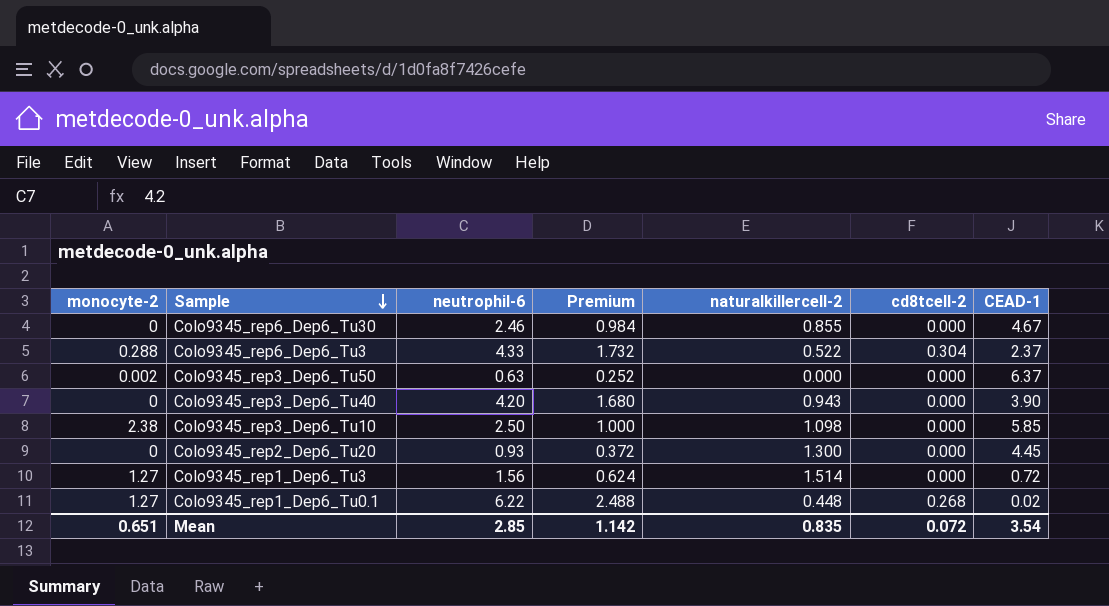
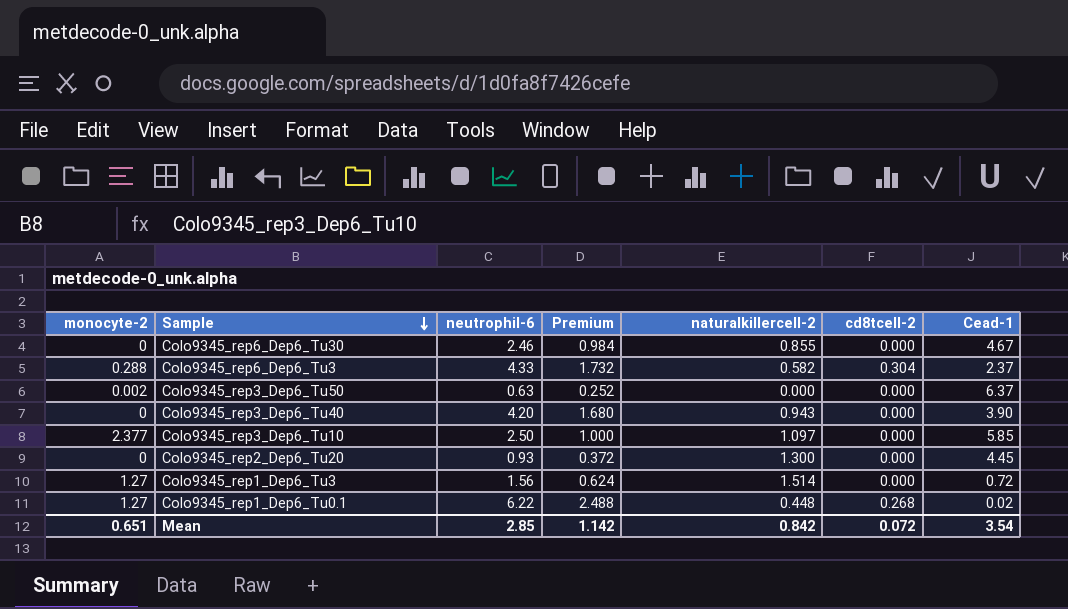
column name: CEAD-1 -> Cead-1
Colo9345_rep6_Dep6_Tu3 | naturalkillercell-2: 0.522 -> 0.582
Colo9345_rep3_Dep6_Tu10 | monocyte-2: 2.38 -> 2.377
Colo9345_rep3_Dep6_Tu10 | naturalkillercell-2: 1.098 -> 1.097
Mean | naturalkillercell-2: 0.835 -> 0.842

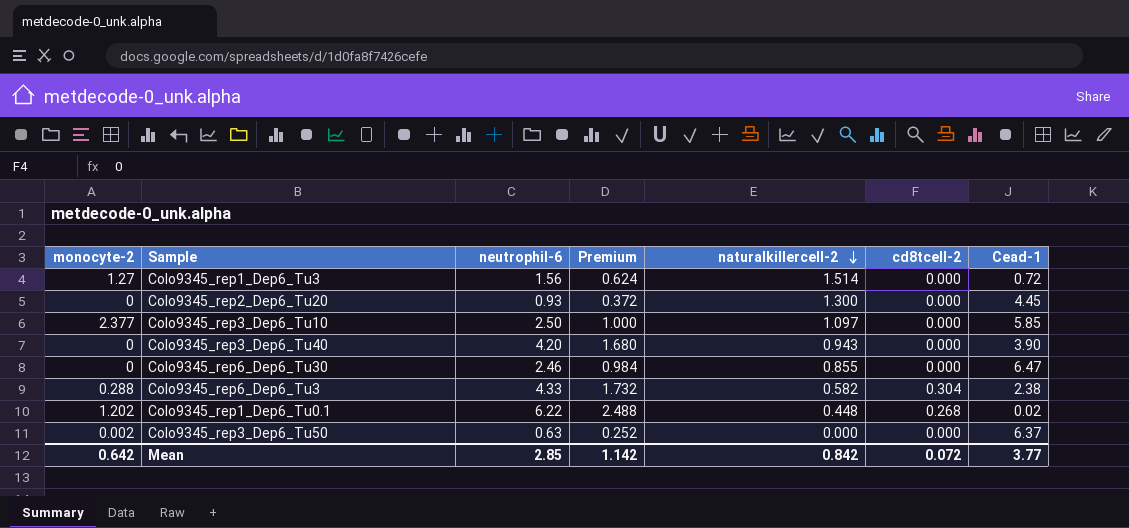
row order: Sample descending -> naturalkillercell-2 descending
Colo9345_rep6_Dep6_Tu30 | Cead-1: 4.67 -> 6.47
Colo9345_rep6_Dep6_Tu3 | Cead-1: 2.37 -> 2.38
Colo9345_rep1_Dep6_Tu0.1 | monocyte-2: 1.27 -> 1.202
Mean | monocyte-2: 0.651 -> 0.642
Mean | Cead-1: 3.54 -> 3.77

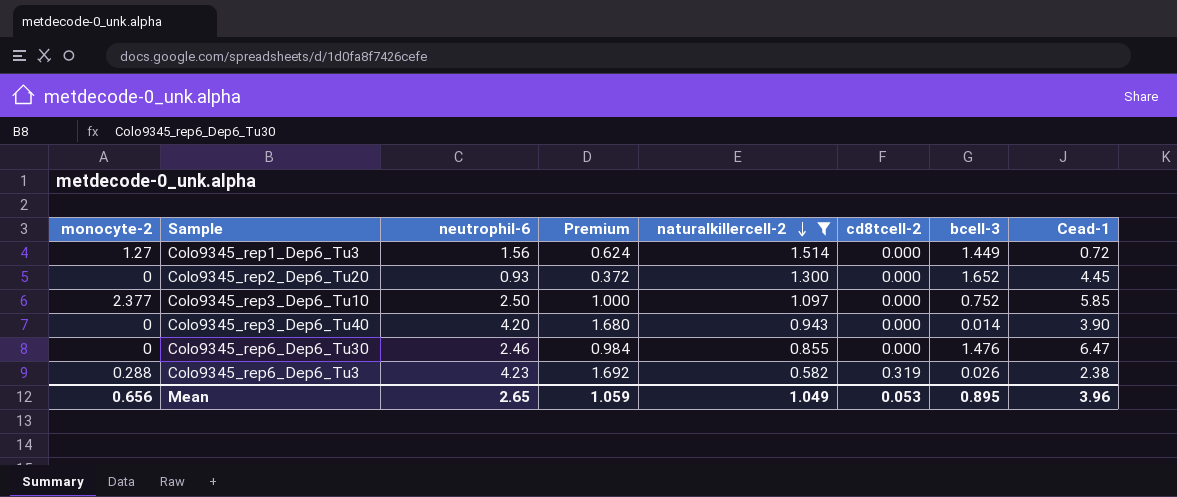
filter: none -> naturalkillercell-2 >= 0.582
column bcell-3 | position: none -> 7
Colo9345_rep6_Dep6_Tu3 | neutrophil-6: 4.33 -> 4.23
Colo9345_rep6_Dep6_Tu3 | Premium: 1.732 -> 1.692
Colo9345_rep6_Dep6_Tu3 | cd8tcell-2: 0.304 -> 0.319
Mean | monocyte-2: 0.642 -> 0.656
Mean | neutrophil-6: 2.85 -> 2.65
Mean | Premium: 1.142 -> 1.059
Mean | naturalkillercell-2: 0.842 -> 1.049
Mean | cd8tcell-2: 0.072 -> 0.053
Mean | Cead-1: 3.77 -> 3.96

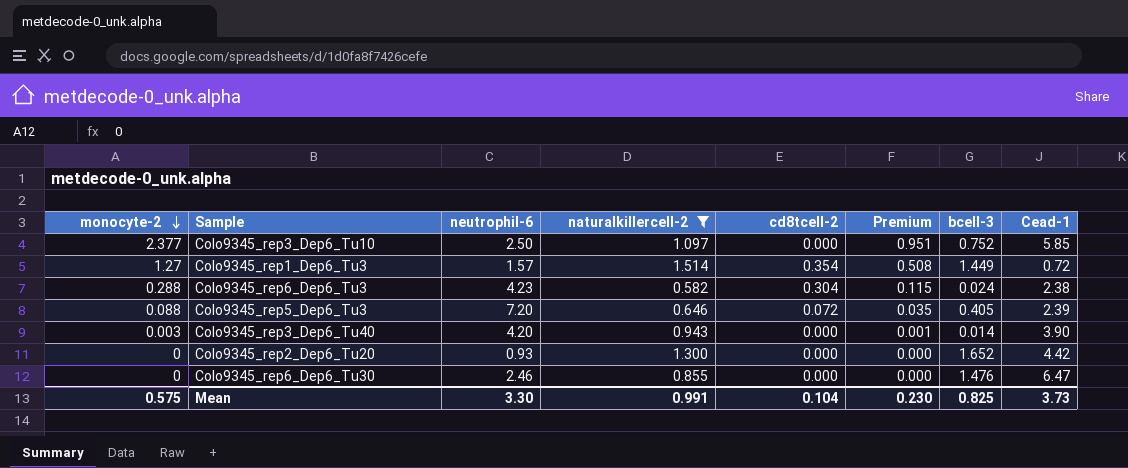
row order: naturalkillercell-2 descending -> monocyte-2 descending
column Premium | formula: [neutrophil-6] * 0.4 -> [monocyte-2] * 0.4
column Premium | position: 4 -> 6
Colo9345_rep1_Dep6_Tu3 | neutrophil-6: 1.56 -> 1.57
Colo9345_rep1_Dep6_Tu3 | cd8tcell-2: 0.000 -> 0.354
Colo9345_rep6_Dep6_Tu3 | cd8tcell-2: 0.319 -> 0.304
Colo9345_rep6_Dep6_Tu3 | bcell-3: 0.026 -> 0.024
row Colo9345_rep5_Dep6_Tu3: none -> 0.088 | 7.20 | 0.646 | 0.072 | 0.035 | 0.405 | 2.39
Colo9345_rep3_Dep6_Tu40 | monocyte-2: 0 -> 0.003
Colo9345_rep2_Dep6_Tu20 | Cead-1: 4.45 -> 4.42
Mean | monocyte-2: 0.656 -> 0.575
Mean | neutrophil-6: 2.65 -> 3.30
Mean | naturalkillercell-2: 1.049 -> 0.991
Mean | cd8tcell-2: 0.053 -> 0.104
Mean | Premium: 1.059 -> 0.230
Mean | bcell-3: 0.895 -> 0.825
Mean | Cead-1: 3.96 -> 3.73

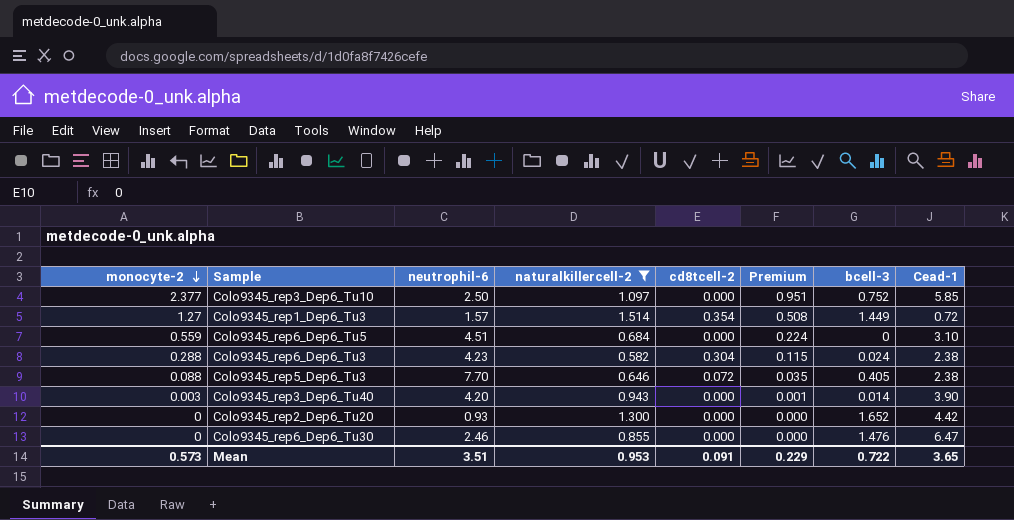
row Colo9345_rep6_Dep6_Tu5: none -> 0.559 | 4.51 | 0.684 | 0.000 | 0.224 | 0 | 3.10
Colo9345_rep5_Dep6_Tu3 | neutrophil-6: 7.20 -> 7.70
Colo9345_rep5_Dep6_Tu3 | Cead-1: 2.39 -> 2.38
Mean | monocyte-2: 0.575 -> 0.573
Mean | neutrophil-6: 3.30 -> 3.51
Mean | naturalkillercell-2: 0.991 -> 0.953
Mean | cd8tcell-2: 0.104 -> 0.091
Mean | Premium: 0.230 -> 0.229
Mean | bcell-3: 0.825 -> 0.722
Mean | Cead-1: 3.73 -> 3.65

